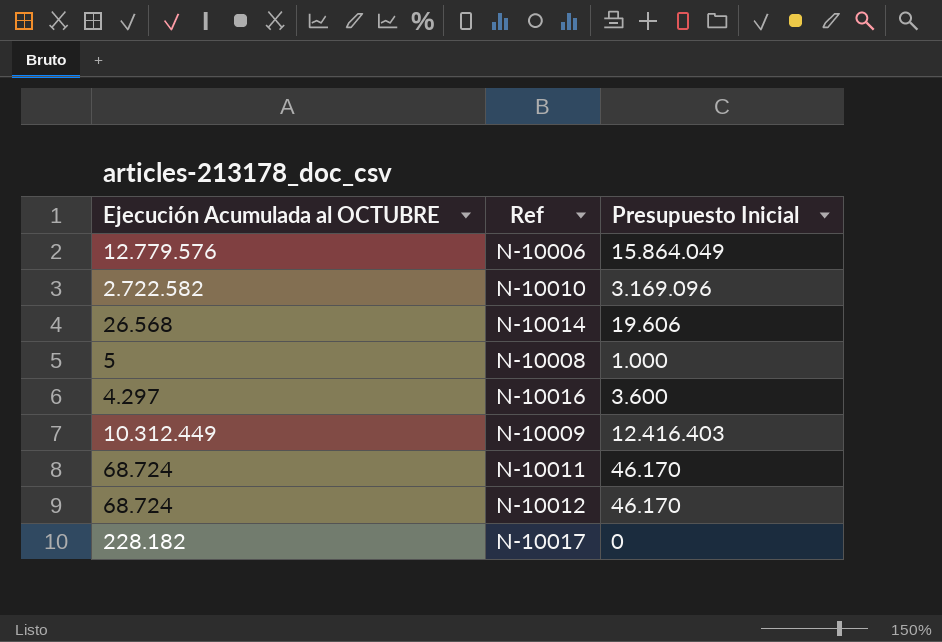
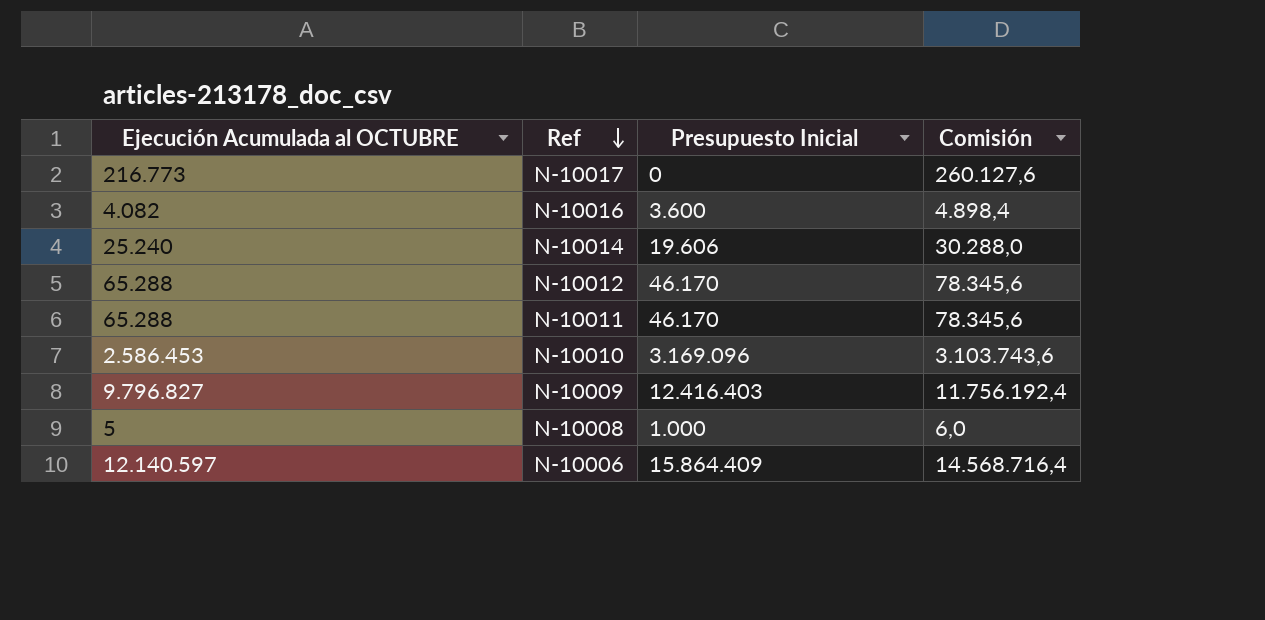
row order: none -> Ref descending
column Comisión | formula: none -> [Ejecución Acumulada al OCTUBRE] * 1,2
N-10017 | Ejecución Acumulada al OCTUBRE: 228.182 -> 216.773
N-10016 | Ejecución Acumulada al OCTUBRE: 4.297 -> 4.082
N-10014 | Ejecución Acumulada al OCTUBRE: 26.568 -> 25.240
N-10012 | Ejecución Acumulada al OCTUBRE: 68.724 -> 65.288
N-10011 | Ejecución Acumulada al OCTUBRE: 68.724 -> 65.288
N-10010 | Ejecución Acumulada al OCTUBRE: 2.722.582 -> 2.586.453
N-10009 | Ejecución Acumulada al OCTUBRE: 10.312.449 -> 9.796.827
N-10006 | Ejecución Acumulada al OCTUBRE: 12.779.576 -> 12.140.597
N-10006 | Presupuesto Inicial: 15.864.049 -> 15.864.409

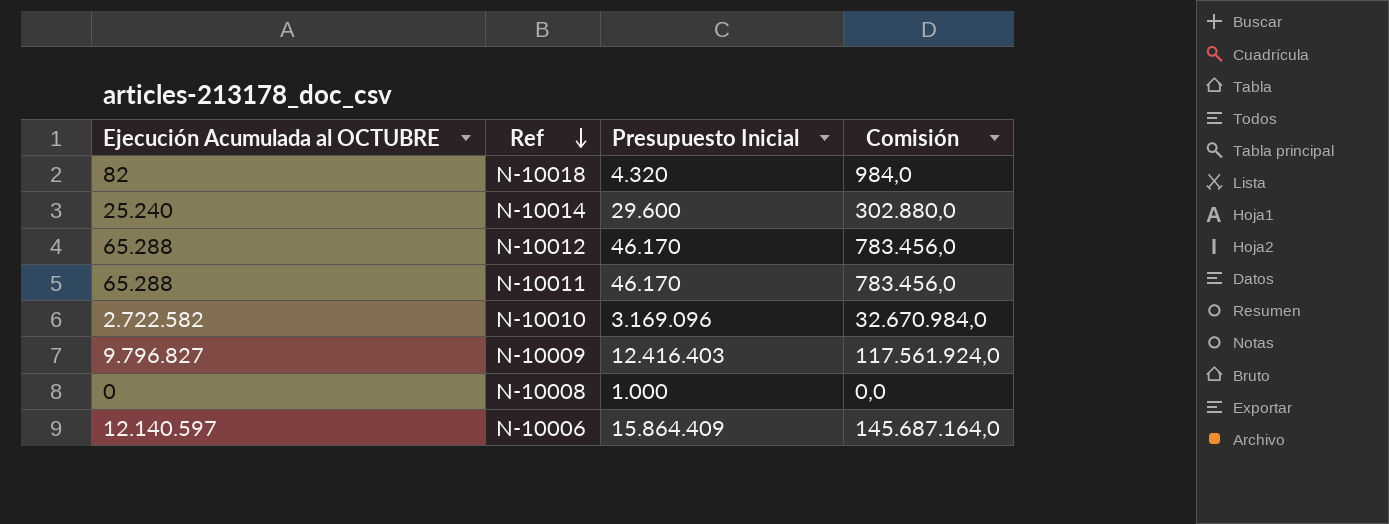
column Comisión | formula: [Ejecución Acumulada al OCTUBRE] * 1,2 -> [Ejecución Acumulada al OCTUBRE] * 12
row N-10017: 216.773 | 0 | 260.127,6 -> none
row N-10016: 4.082 | 3.600 | 4.898,4 -> none
row N-10018: none -> 82 | 4.320 | 984,0
N-10014 | Presupuesto Inicial: 19.606 -> 29.600
N-10010 | Ejecución Acumulada al OCTUBRE: 2.586.453 -> 2.722.582
N-10008 | Ejecución Acumulada al OCTUBRE: 5 -> 0

